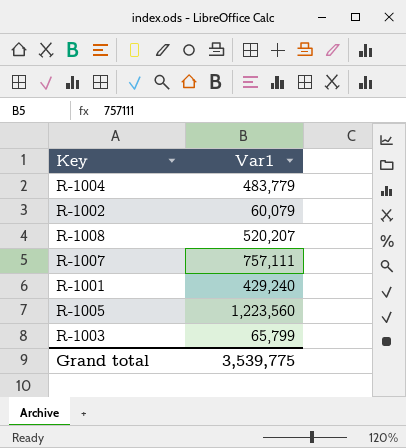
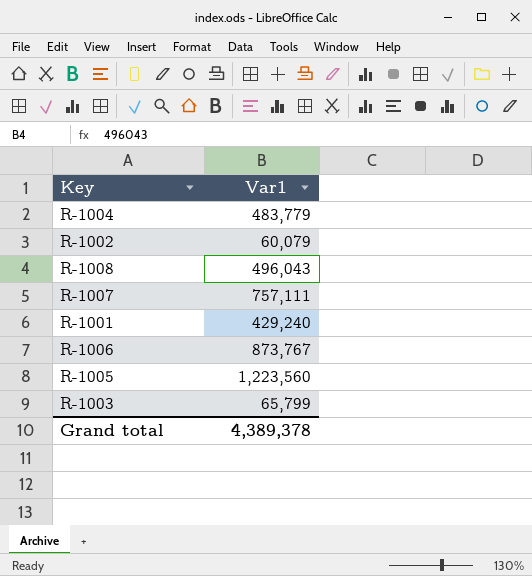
R-1008 | Var1: 520,207 -> 496,043
row R-1006: none -> 873,767
Grand total | Var1: 3,539,775 -> 4,389,378

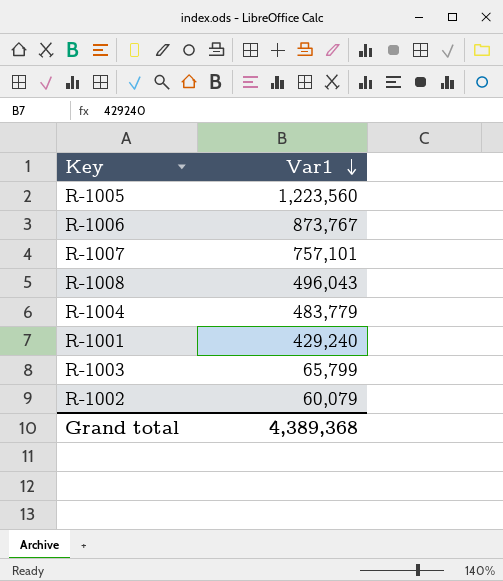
row order: none -> Var1 descending
R-1007 | Var1: 757,111 -> 757,101
Grand total | Var1: 4,389,378 -> 4,389,368

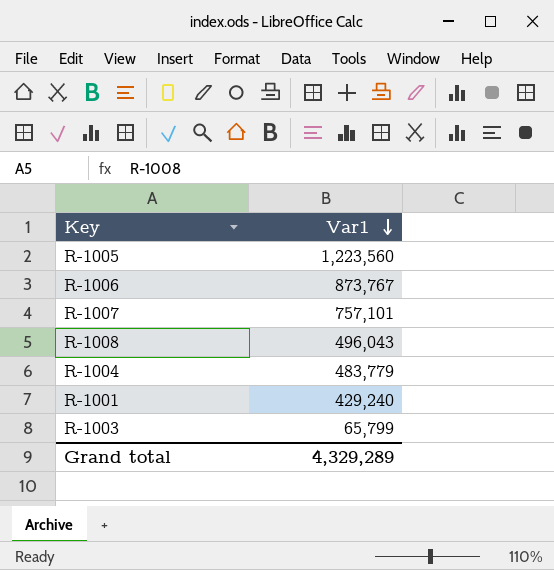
row R-1002: 60,079 -> none
Grand total | Var1: 4,389,368 -> 4,329,289

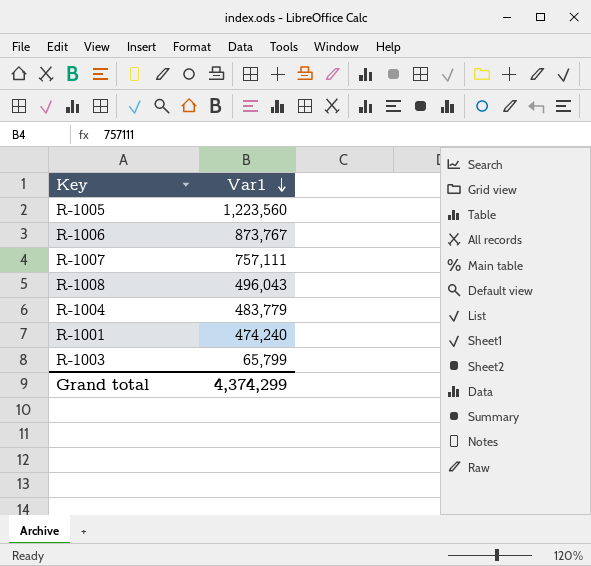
R-1007 | Var1: 757,101 -> 757,111
R-1001 | Var1: 429,240 -> 474,240
Grand total | Var1: 4,329,289 -> 4,374,299

